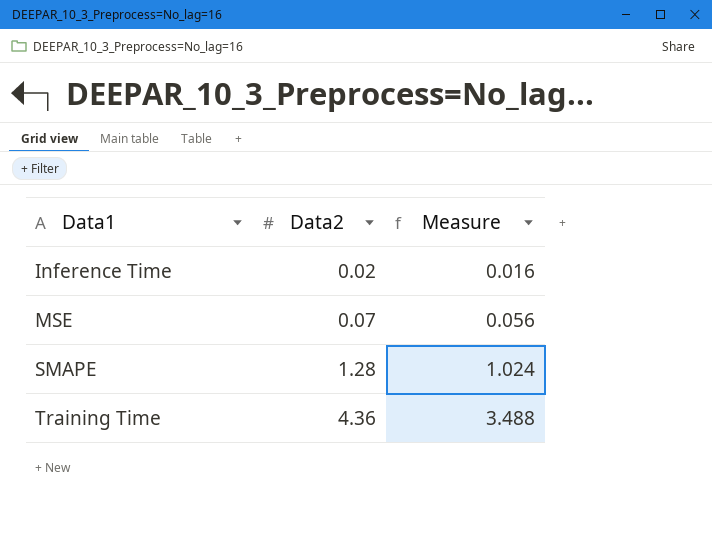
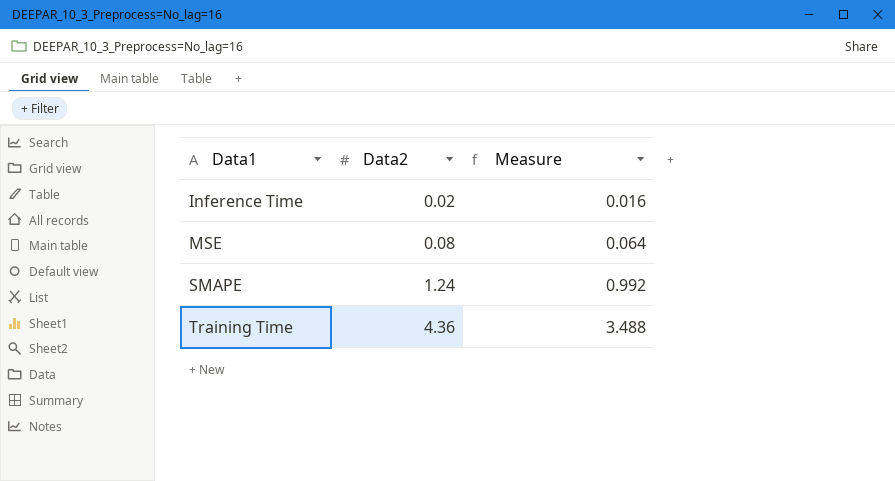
MSE | Data2: 0.07 -> 0.08
MSE | Measure: 0.056 -> 0.064
SMAPE | Data2: 1.28 -> 1.24
SMAPE | Measure: 1.024 -> 0.992

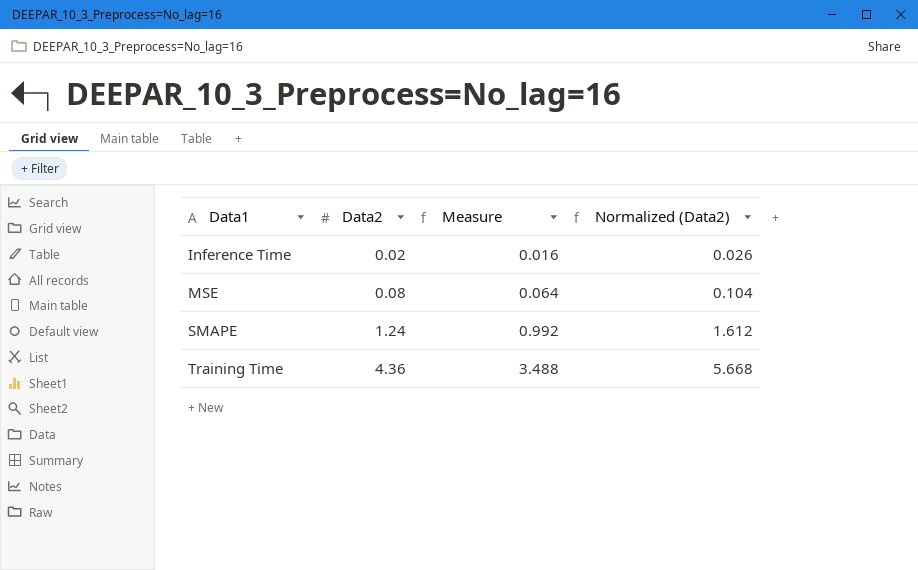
column Normalized (Data2) | formula: none -> [Data2] * 1.3

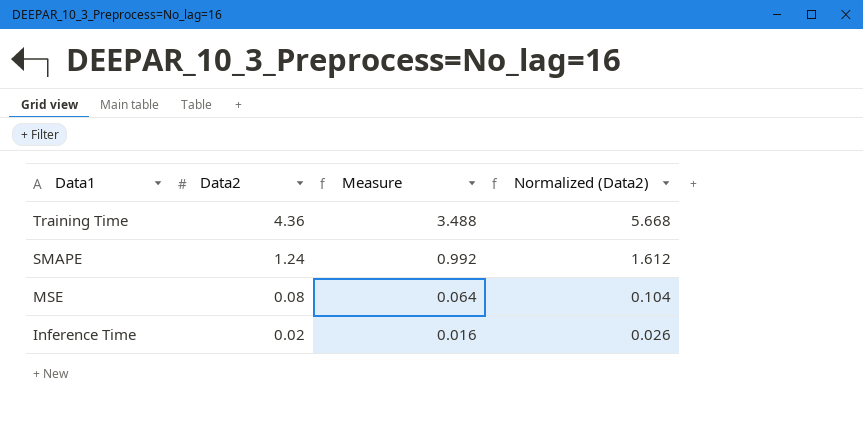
row order: Data1 ascending -> Data1 descending

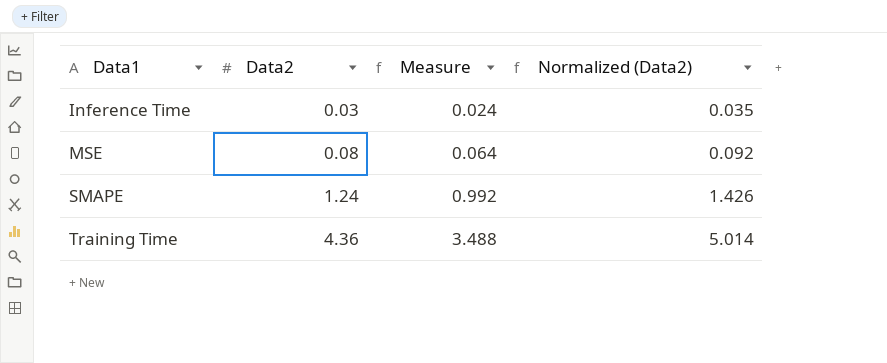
row order: Data1 descending -> Data1 ascending
column Normalized (Data2) | formula: [Data2] * 1.3 -> [Data2] * 1.15
Inference Time | Data2: 0.02 -> 0.03
Inference Time | Measure: 0.016 -> 0.024

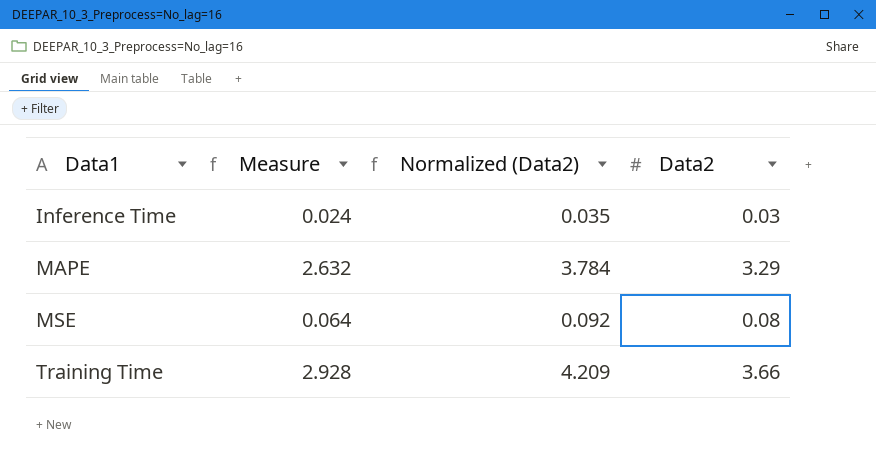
column Data2 | position: 2 -> 4
row SMAPE: 1.24 | 0.992 | 1.426 -> none
row MAPE: none -> 2.632 | 3.784 | 3.29
Training Time | Measure: 3.488 -> 2.928
Training Time | Normalized (Data2): 5.014 -> 4.209
Training Time | Data2: 4.36 -> 3.66

